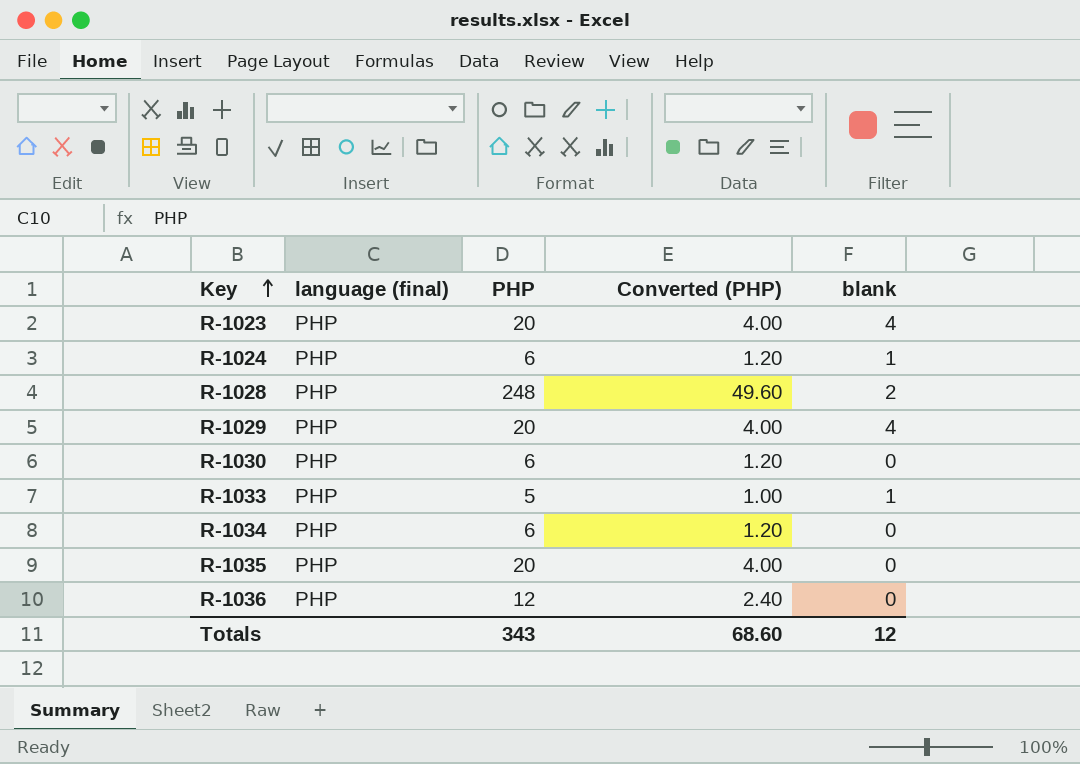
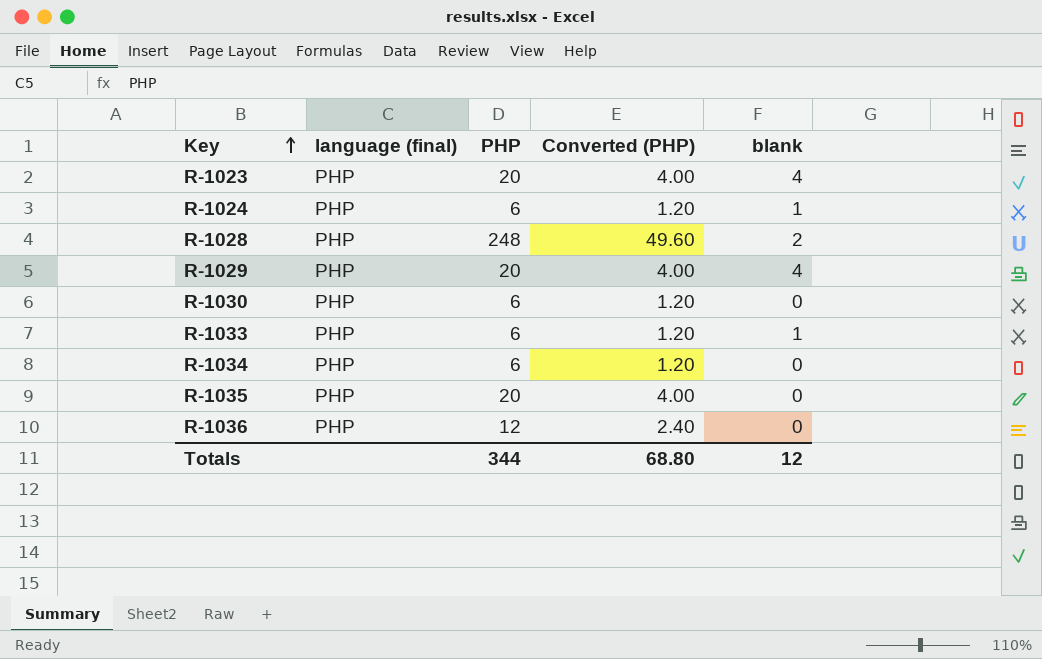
R-1033 | PHP: 5 -> 6
R-1033 | Converted (PHP): 1.00 -> 1.20
Totals | PHP: 343 -> 344
Totals | Converted (PHP): 68.60 -> 68.80

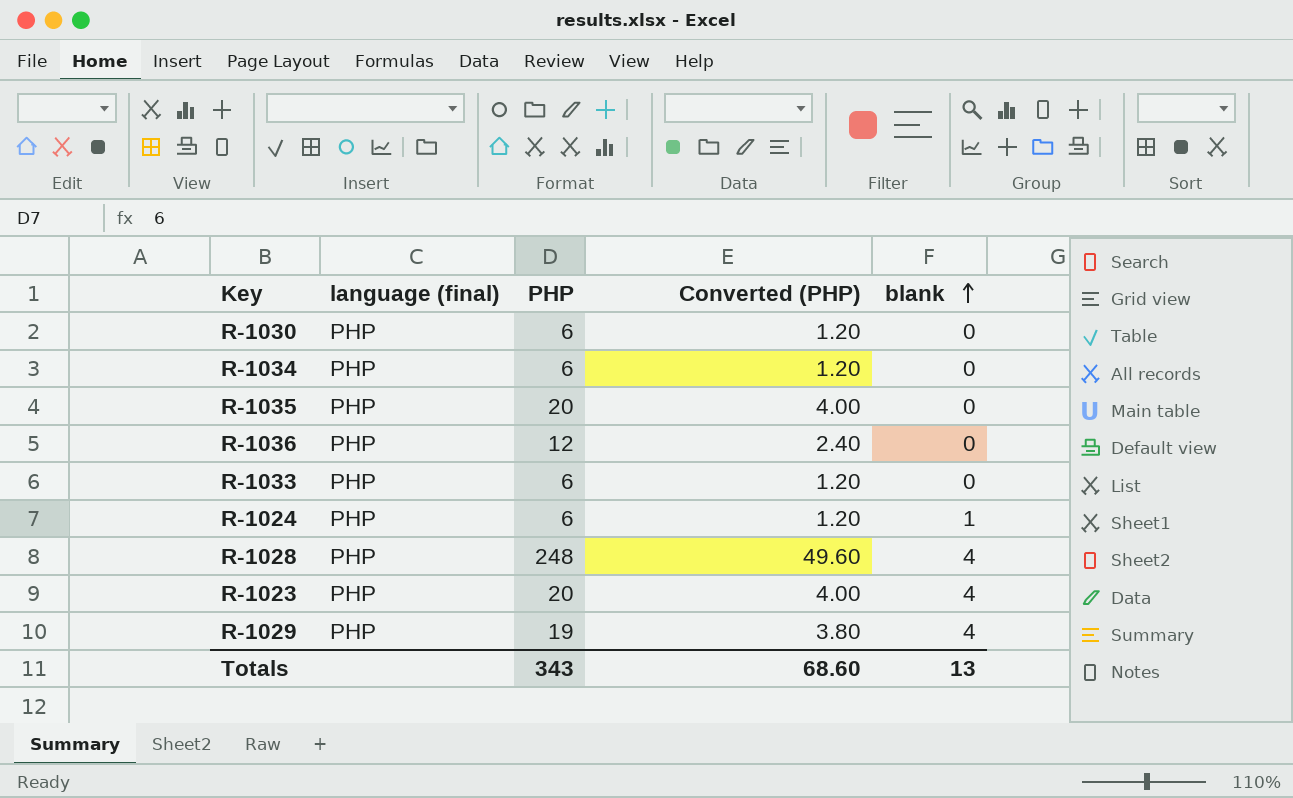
row order: Key ascending -> blank ascending
R-1033 | blank: 1 -> 0
R-1028 | blank: 2 -> 4
R-1029 | PHP: 20 -> 19
R-1029 | Converted (PHP): 4.00 -> 3.80
Totals | PHP: 344 -> 343
Totals | Converted (PHP): 68.80 -> 68.60
Totals | blank: 12 -> 13

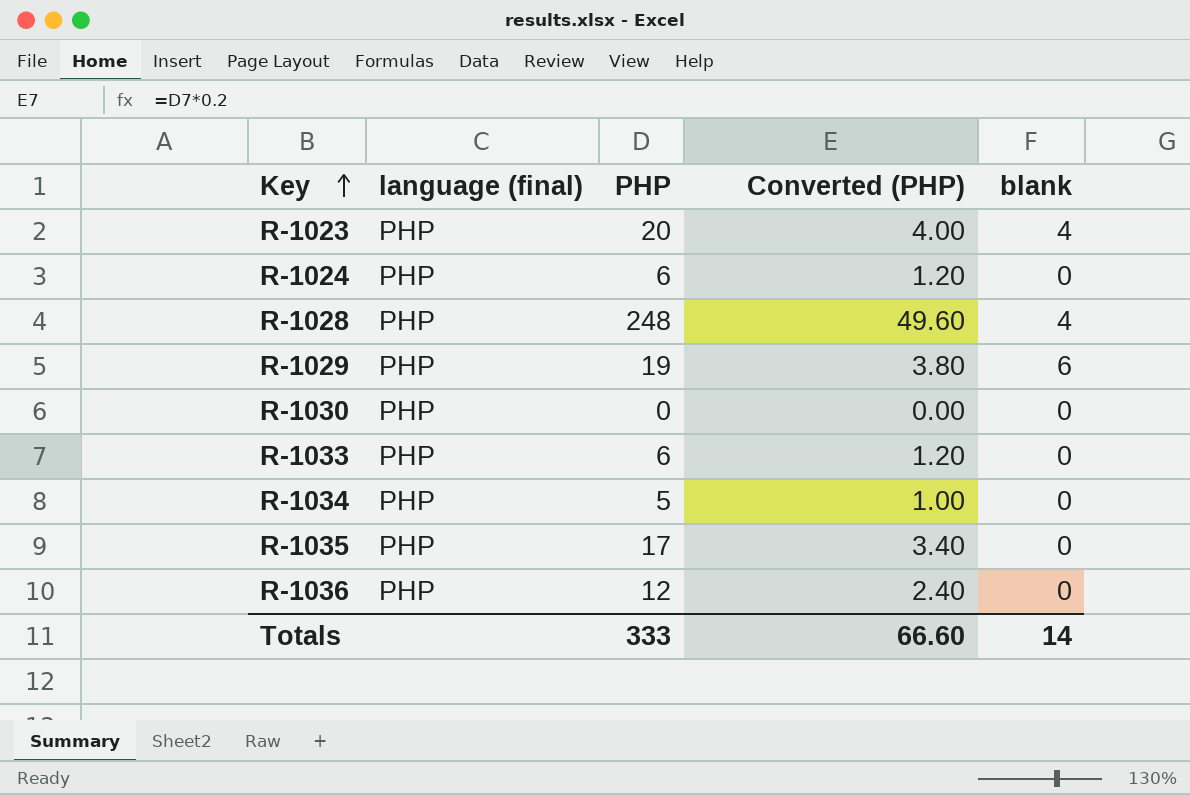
row order: blank ascending -> Key ascending
R-1024 | blank: 1 -> 0
R-1029 | blank: 4 -> 6
R-1030 | PHP: 6 -> 0
R-1030 | Converted (PHP): 1.20 -> 0.00
R-1034 | PHP: 6 -> 5
R-1034 | Converted (PHP): 1.20 -> 1.00
R-1035 | PHP: 20 -> 17
R-1035 | Converted (PHP): 4.00 -> 3.40
Totals | PHP: 343 -> 333
Totals | Converted (PHP): 68.60 -> 66.60
Totals | blank: 13 -> 14

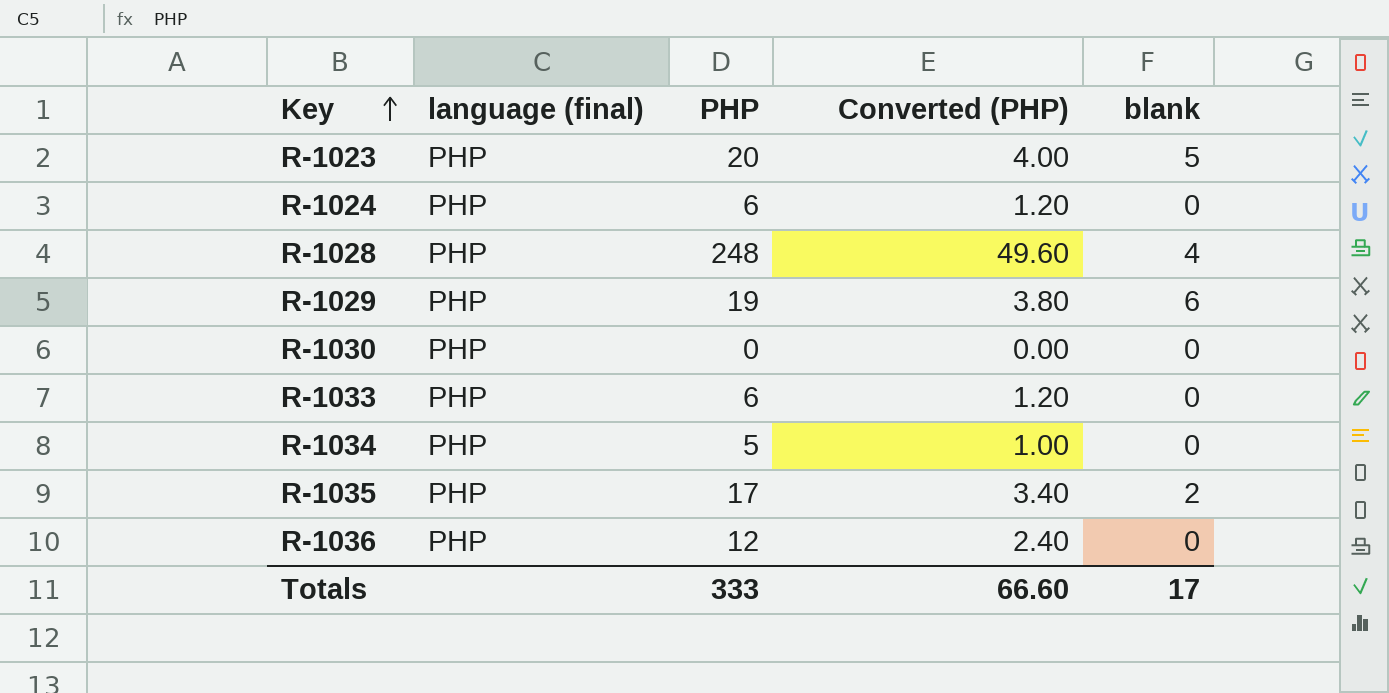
R-1023 | blank: 4 -> 5
R-1035 | blank: 0 -> 2
Totals | blank: 14 -> 17

